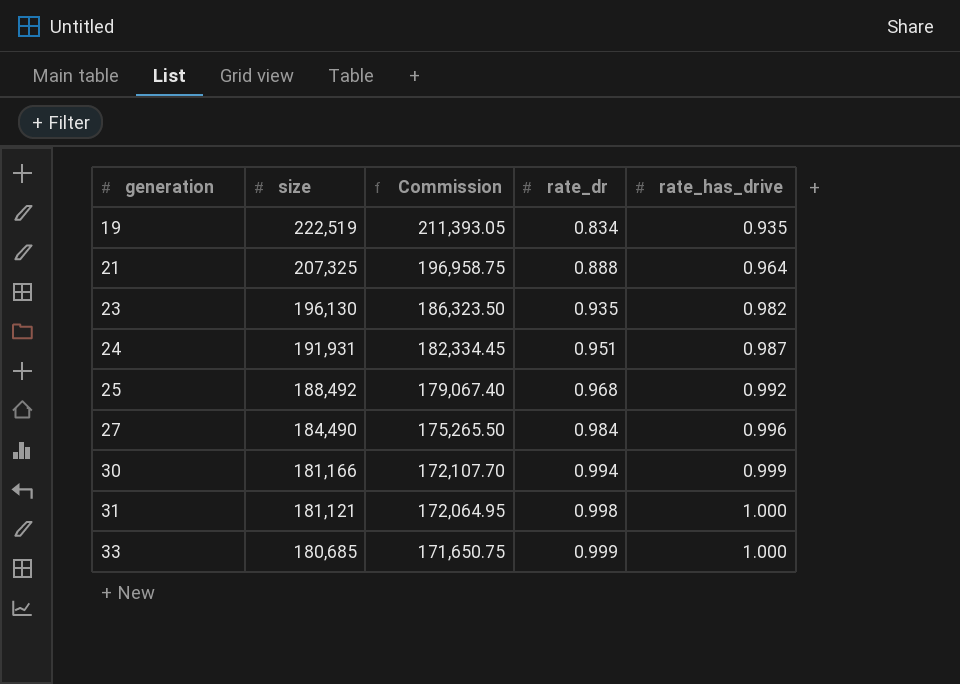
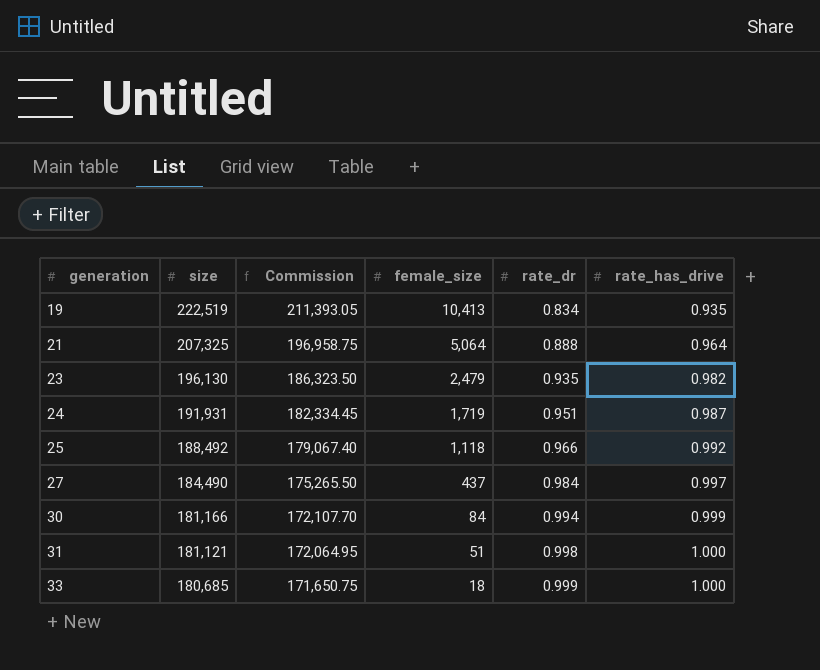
column female_size | position: none -> 4
25 | rate_dr: 0.968 -> 0.966
27 | rate_has_drive: 0.996 -> 0.997

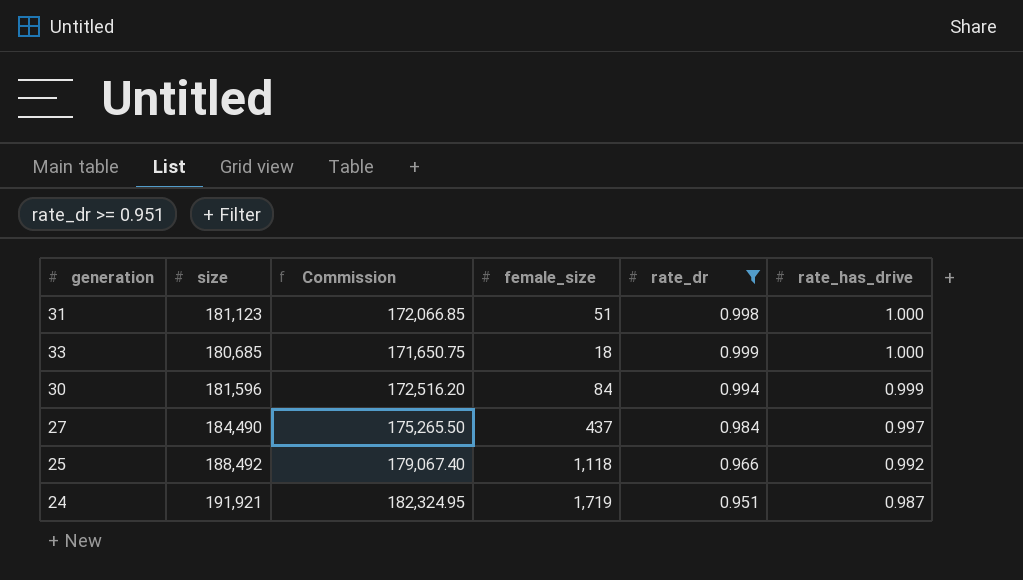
filter: none -> rate_dr >= 0.951
row order: generation ascending -> rate_has_drive descending
31 | size: 181,121 -> 181,123
31 | Commission: 172,064.95 -> 172,066.85
30 | size: 181,166 -> 181,596
30 | Commission: 172,107.70 -> 172,516.20
24 | size: 191,931 -> 191,921
24 | Commission: 182,334.45 -> 182,324.95

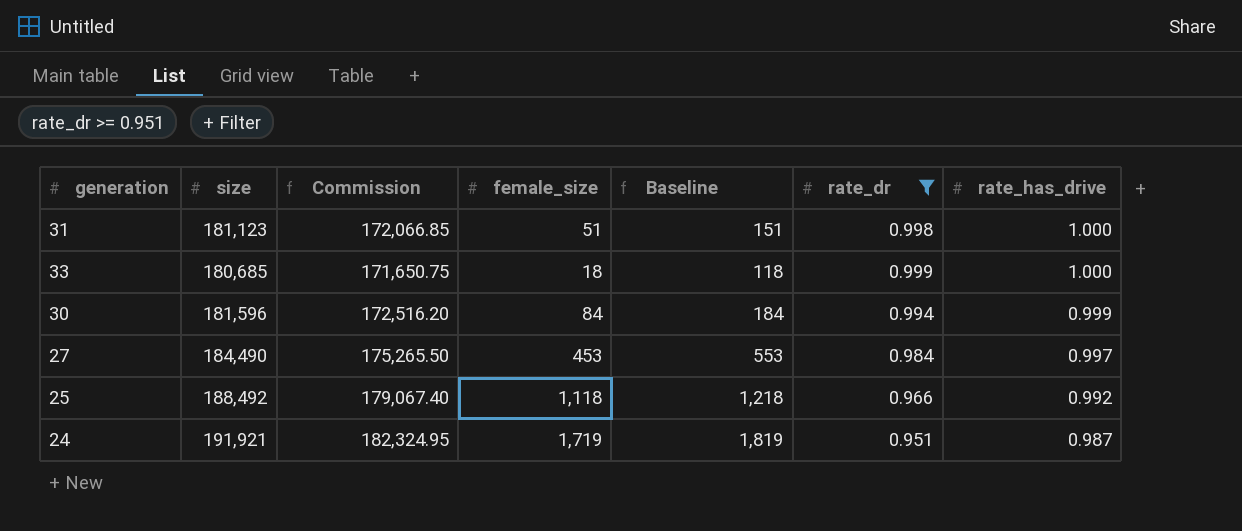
column Baseline | formula: none -> [female_size] + 100
27 | female_size: 437 -> 453

